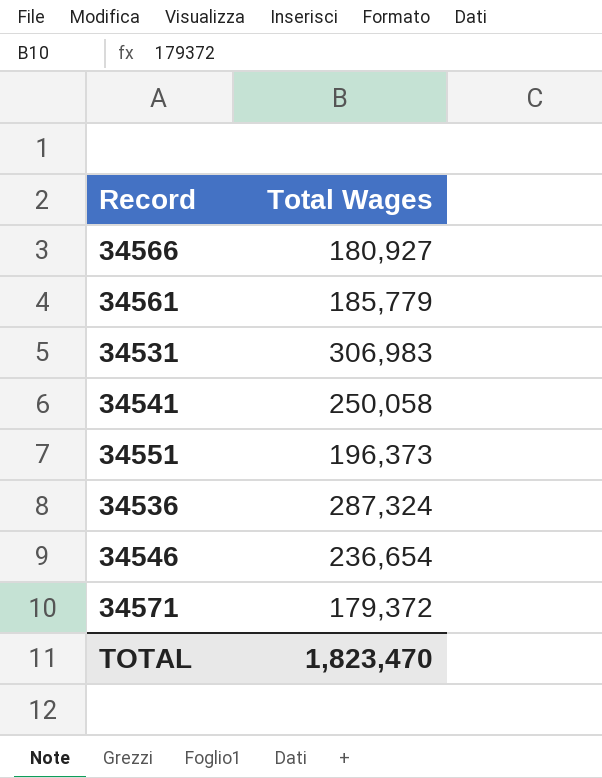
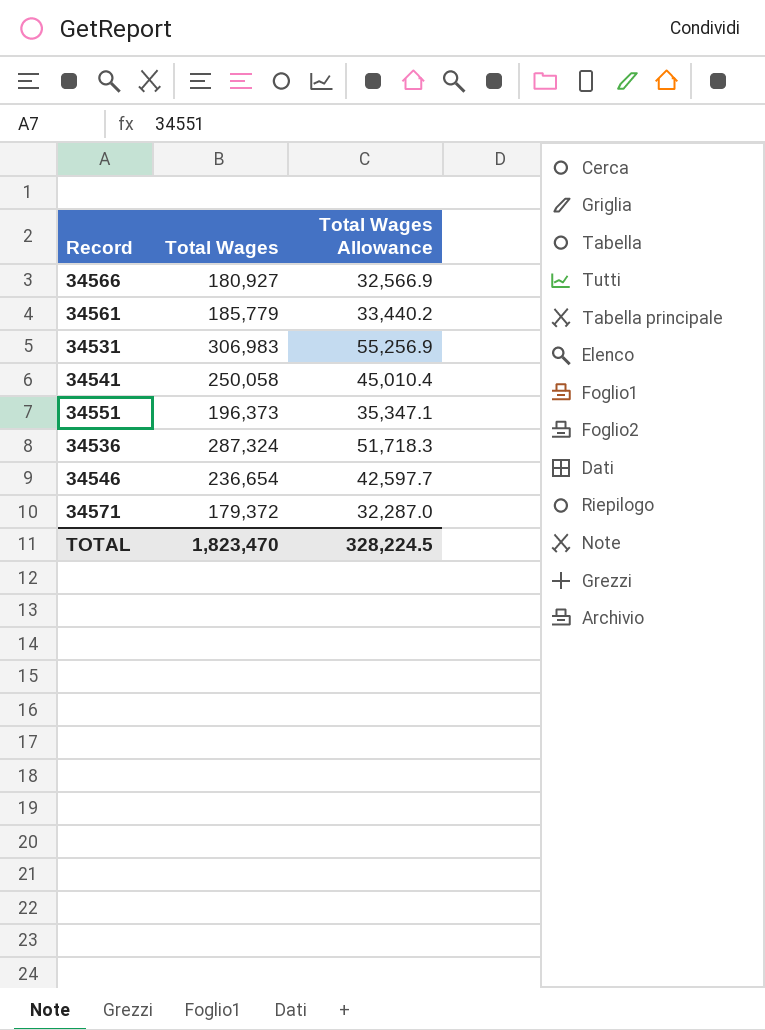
column Total Wages Allowance | formula: none -> [Total Wages] * 0.18

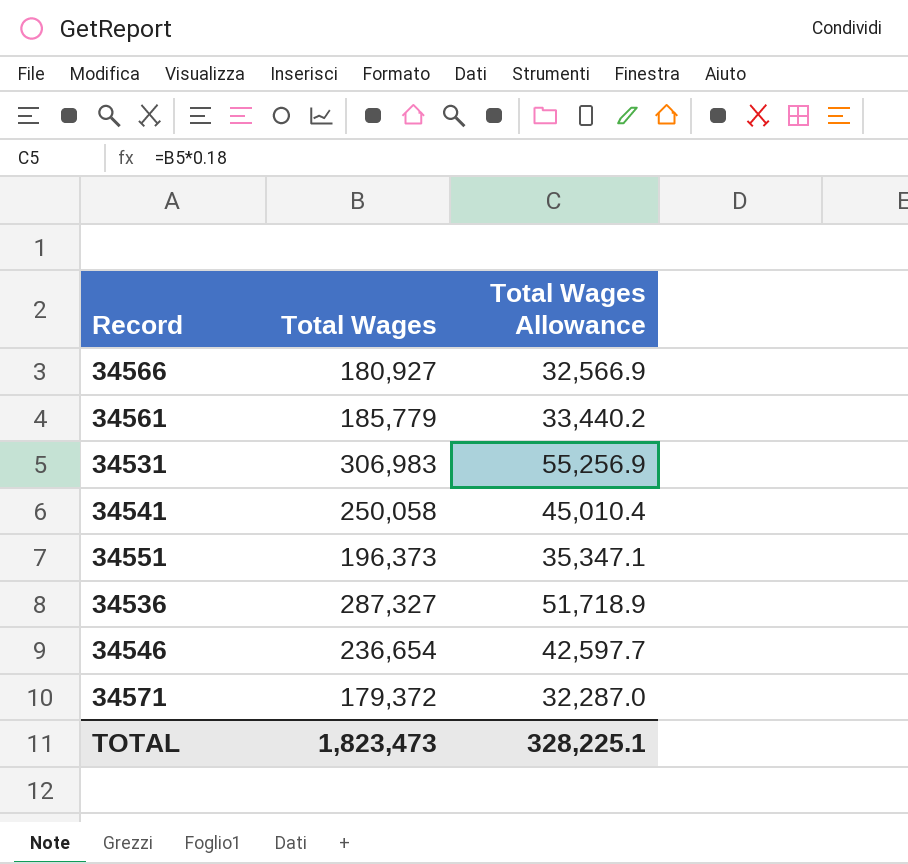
34536 | Total Wages: 287,324 -> 287,327
34536 | Total Wages Allowance: 51,718.3 -> 51,718.9
TOTAL | Total Wages: 1,823,470 -> 1,823,473
TOTAL | Total Wages Allowance: 328,224.5 -> 328,225.1

